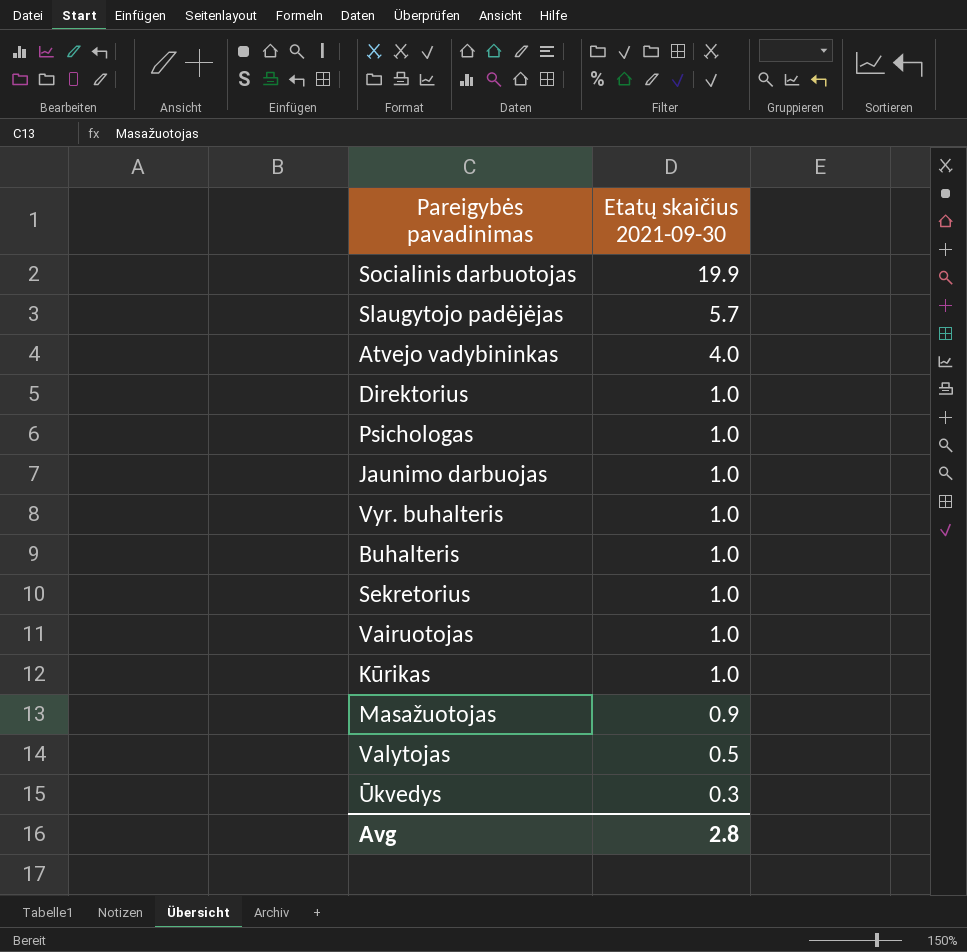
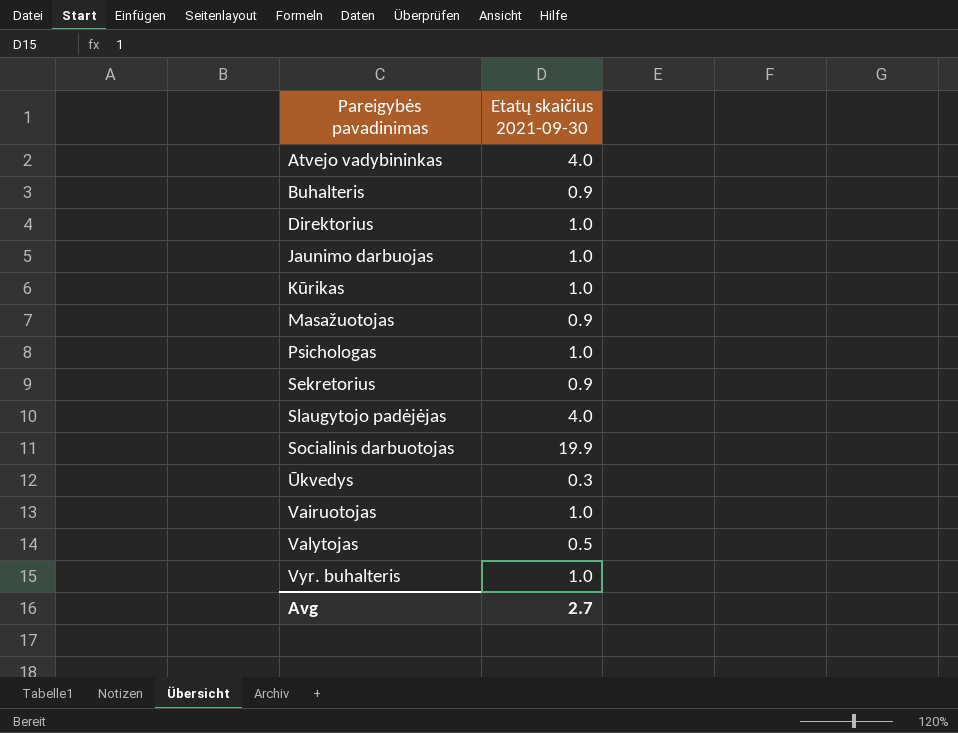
row order: Etatų skaičius 2021-09-30 descending -> Pareigybės pavadinimas ascending
Buhalteris | Etatų skaičius 2021-09-30: 1.0 -> 0.9
Sekretorius | Etatų skaičius 2021-09-30: 1.0 -> 0.9
Slaugytojo padėjėjas | Etatų skaičius 2021-09-30: 5.7 -> 4.0
Avg | Etatų skaičius 2021-09-30: 2.8 -> 2.7

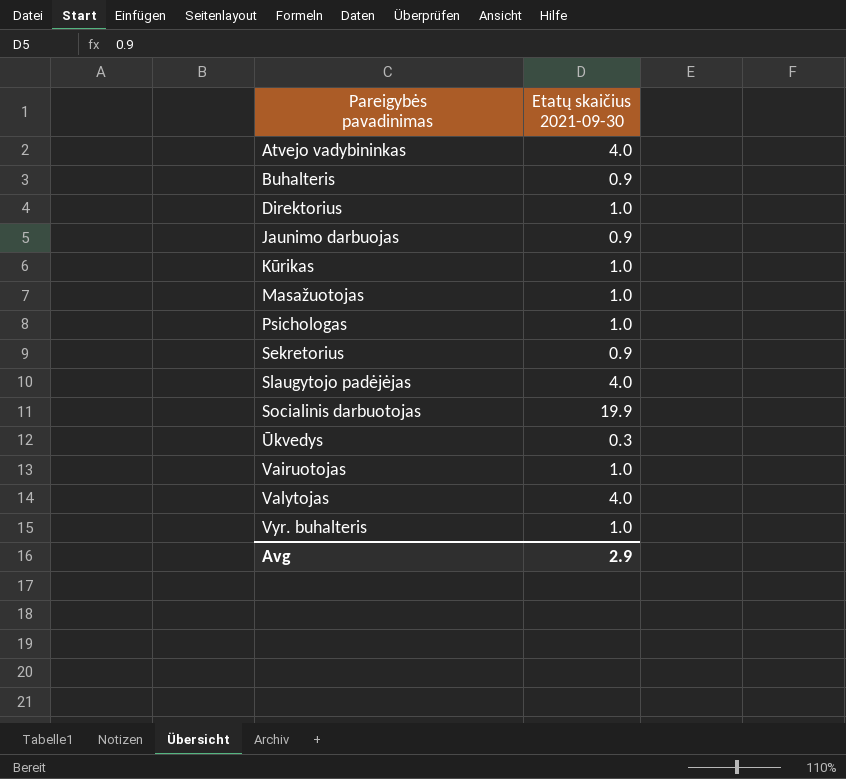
Jaunimo darbuojas | Etatų skaičius 2021-09-30: 1.0 -> 0.9
Masažuotojas | Etatų skaičius 2021-09-30: 0.9 -> 1.0
Valytojas | Etatų skaičius 2021-09-30: 0.5 -> 4.0
Avg | Etatų skaičius 2021-09-30: 2.7 -> 2.9

